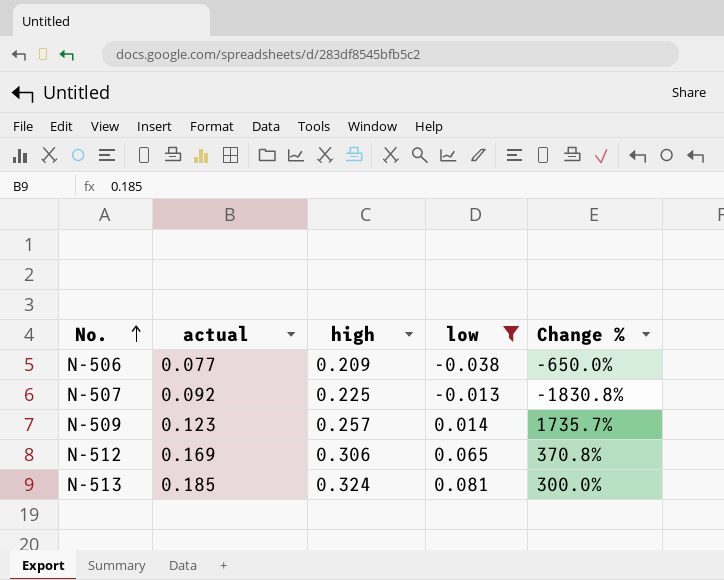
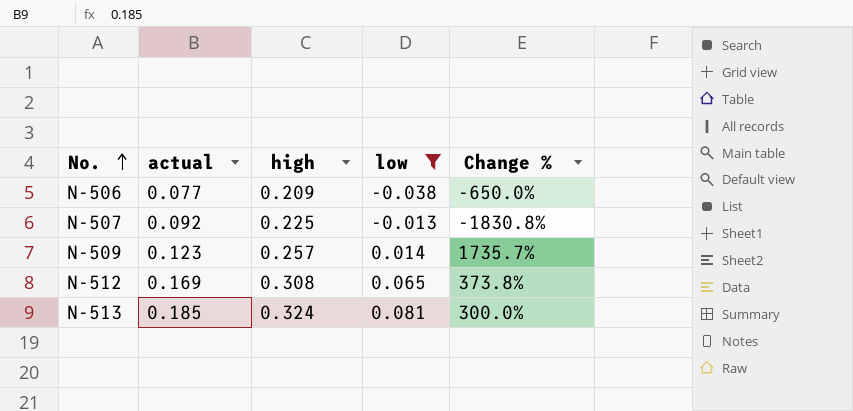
N-512 | high: 0.306 -> 0.308
N-512 | Change %: 370.8% -> 373.8%

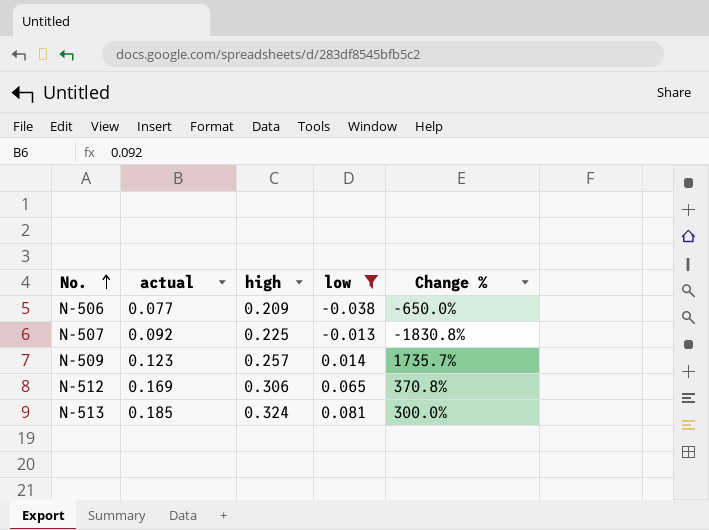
N-512 | high: 0.308 -> 0.306
N-512 | Change %: 373.8% -> 370.8%

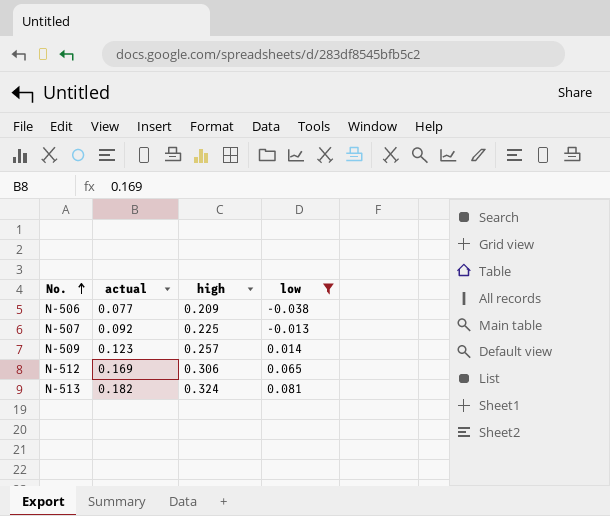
column Change % | formula: ([high] - [low]) / [low] -> none
N-513 | actual: 0.185 -> 0.182

